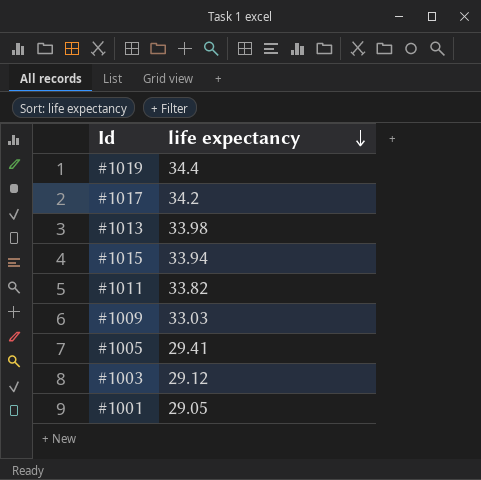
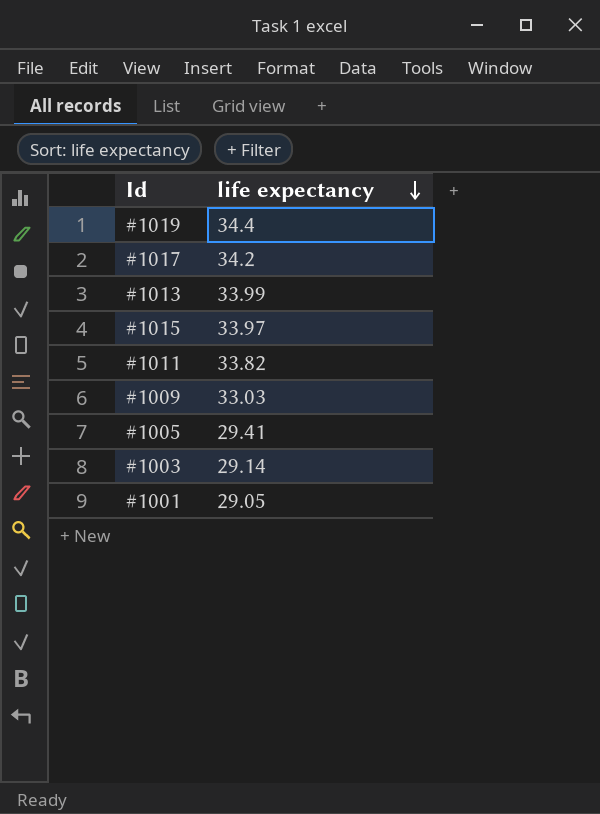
#1013 | life expectancy: 33.98 -> 33.99
#1015 | life expectancy: 33.94 -> 33.97
#1003 | life expectancy: 29.12 -> 29.14

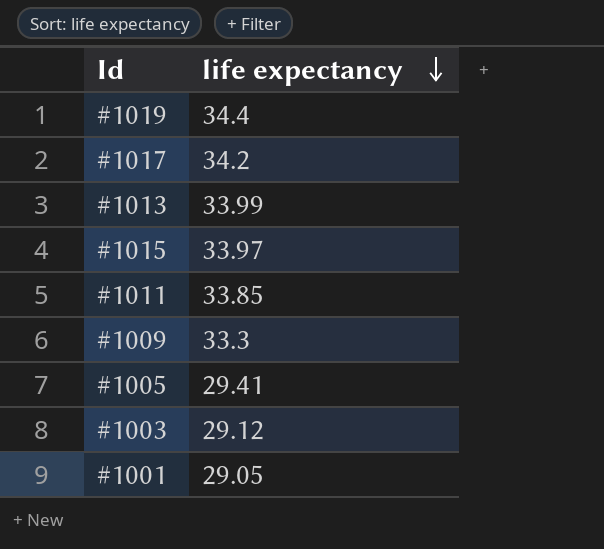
#1011 | life expectancy: 33.82 -> 33.85
#1009 | life expectancy: 33.03 -> 33.3
#1003 | life expectancy: 29.14 -> 29.12

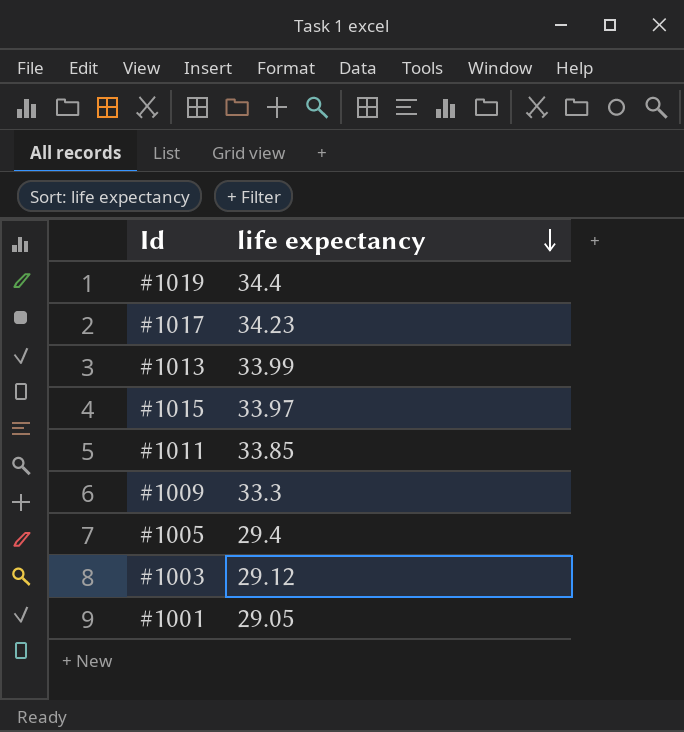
#1017 | life expectancy: 34.2 -> 34.23
#1005 | life expectancy: 29.41 -> 29.4

